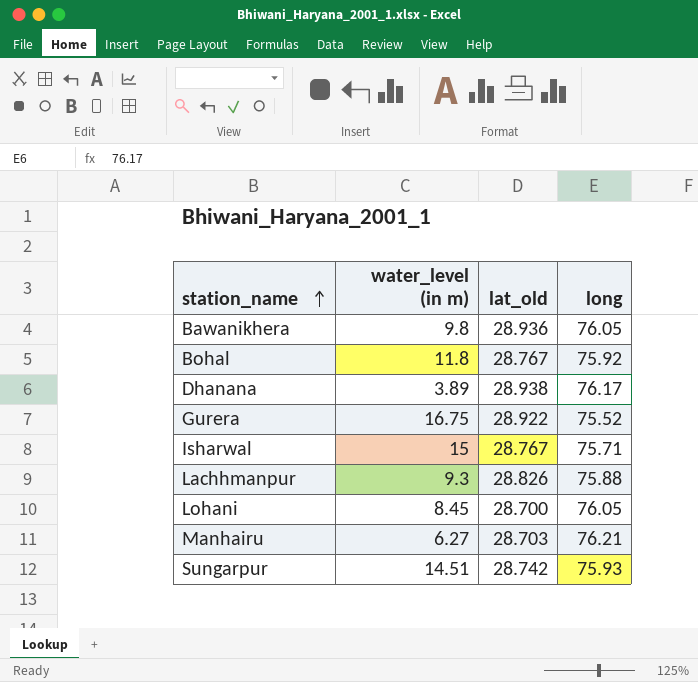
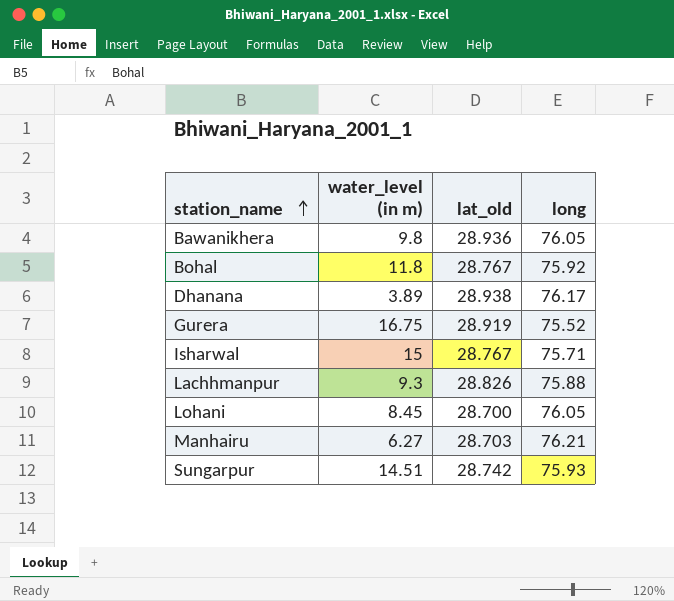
Gurera | lat_old: 28.922 -> 28.919

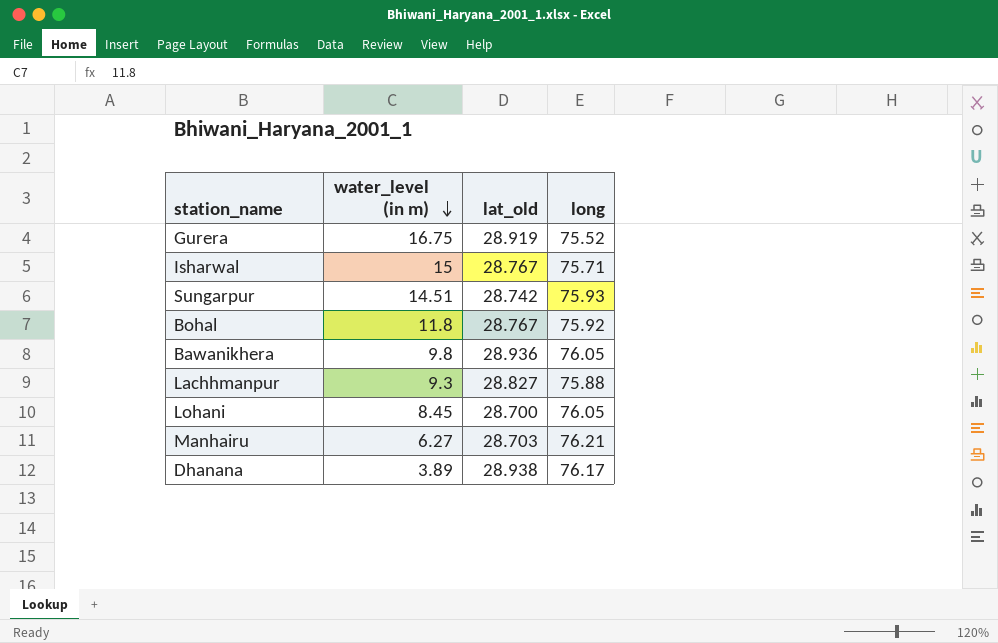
row order: station_name ascending -> water_level (in m) descending
Lachhmanpur | lat_old: 28.826 -> 28.827

